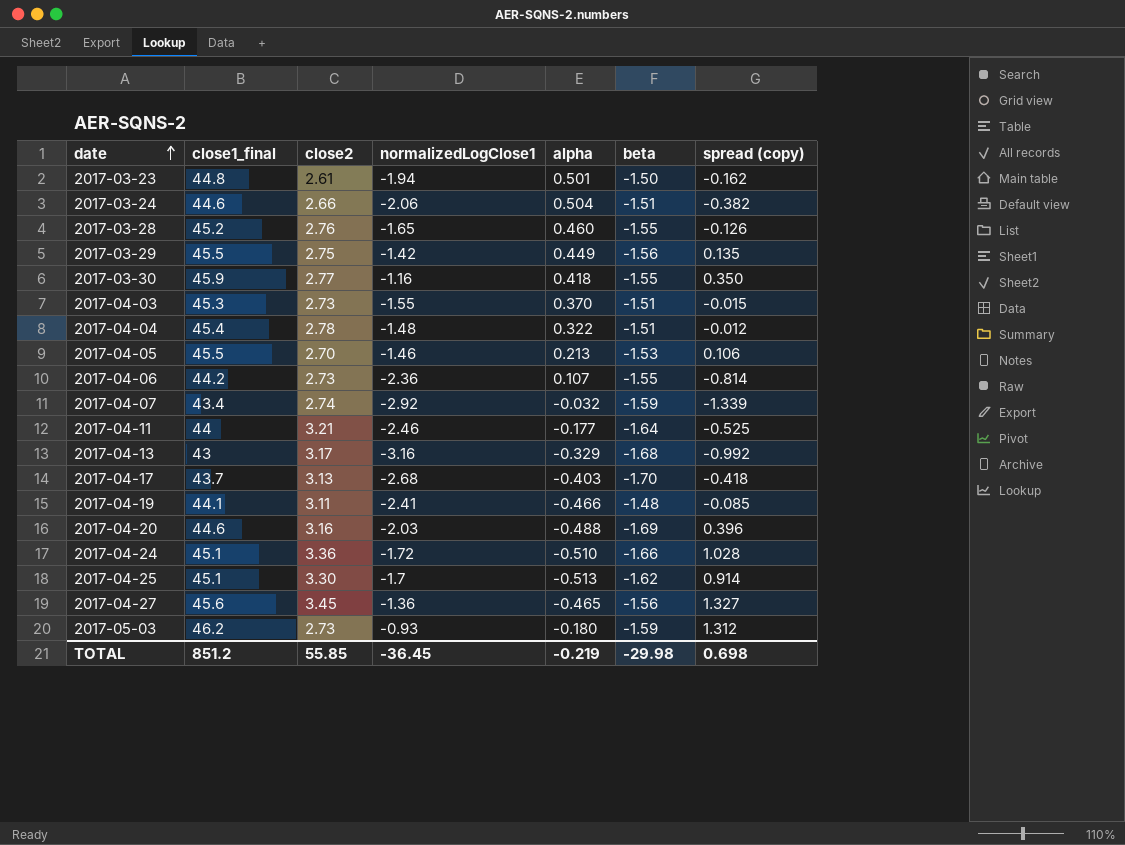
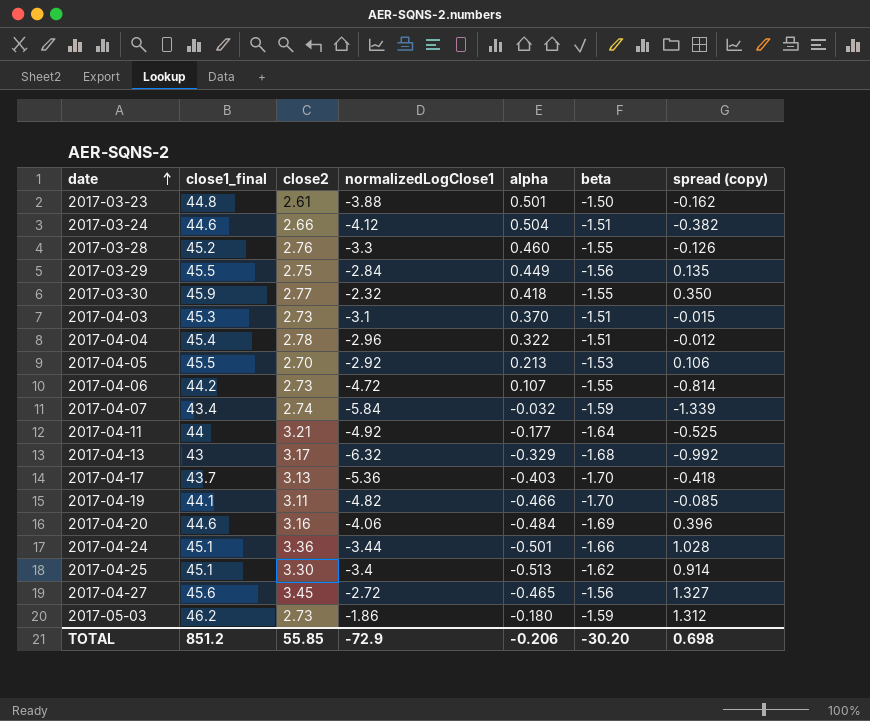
2017-03-23 | normalizedLogClose1: -1.94 -> -3.88
2017-03-24 | normalizedLogClose1: -2.06 -> -4.12
2017-03-28 | normalizedLogClose1: -1.65 -> -3.3
2017-03-29 | normalizedLogClose1: -1.42 -> -2.84
2017-03-30 | normalizedLogClose1: -1.16 -> -2.32
2017-04-03 | normalizedLogClose1: -1.55 -> -3.1
2017-04-04 | normalizedLogClose1: -1.48 -> -2.96
2017-04-05 | normalizedLogClose1: -1.46 -> -2.92
2017-04-06 | normalizedLogClose1: -2.36 -> -4.72
2017-04-07 | normalizedLogClose1: -2.92 -> -5.84
2017-04-11 | normalizedLogClose1: -2.46 -> -4.92
2017-04-13 | normalizedLogClose1: -3.16 -> -6.32
2017-04-17 | normalizedLogClose1: -2.68 -> -5.36
2017-04-19 | normalizedLogClose1: -2.41 -> -4.82
2017-04-19 | beta: -1.48 -> -1.70
2017-04-20 | normalizedLogClose1: -2.03 -> -4.06
2017-04-20 | alpha: -0.488 -> -0.484
2017-04-24 | normalizedLogClose1: -1.72 -> -3.44
2017-04-24 | alpha: -0.510 -> -0.501
2017-04-25 | normalizedLogClose1: -1.7 -> -3.4
2017-04-27 | normalizedLogClose1: -1.36 -> -2.72
2017-05-03 | normalizedLogClose1: -0.93 -> -1.86
TOTAL | normalizedLogClose1: -36.45 -> -72.9
TOTAL | alpha: -0.219 -> -0.206
TOTAL | beta: -29.98 -> -30.20

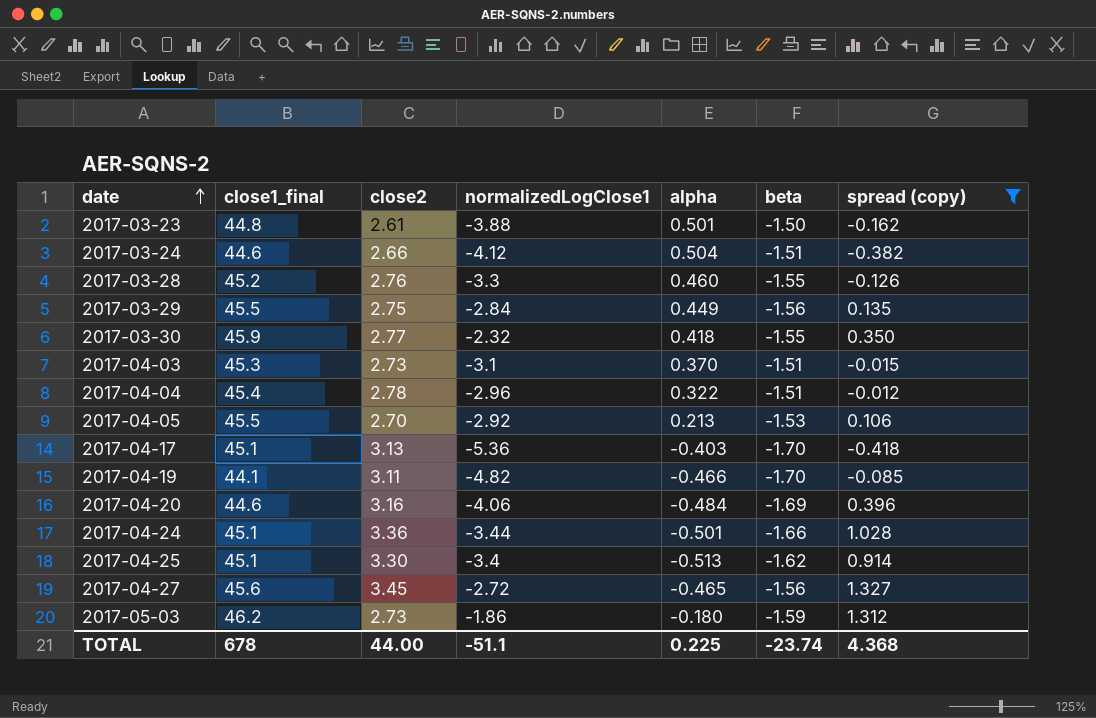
filter: none -> spread (copy) >= -0.418
2017-04-17 | close1_final: 43.7 -> 45.1
TOTAL | close1_final: 851.2 -> 678
TOTAL | close2: 55.85 -> 44.00
TOTAL | normalizedLogClose1: -72.9 -> -51.1
TOTAL | alpha: -0.206 -> 0.225
TOTAL | beta: -30.20 -> -23.74
TOTAL | spread (copy): 0.698 -> 4.368

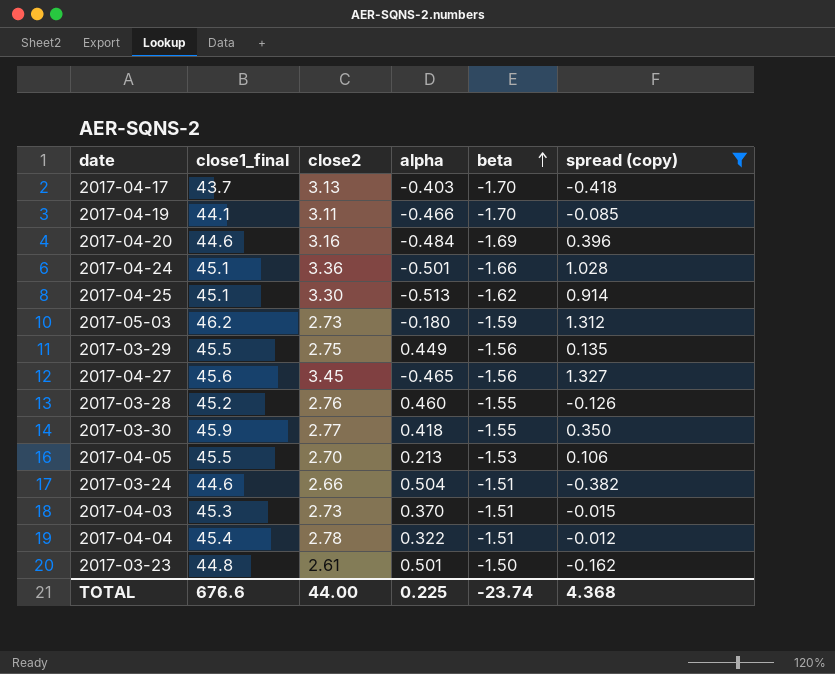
row order: date ascending -> beta ascending
column normalizedLogClose1 | position: 4 -> none
2017-04-17 | close1_final: 45.1 -> 43.7
TOTAL | close1_final: 678 -> 676.6

